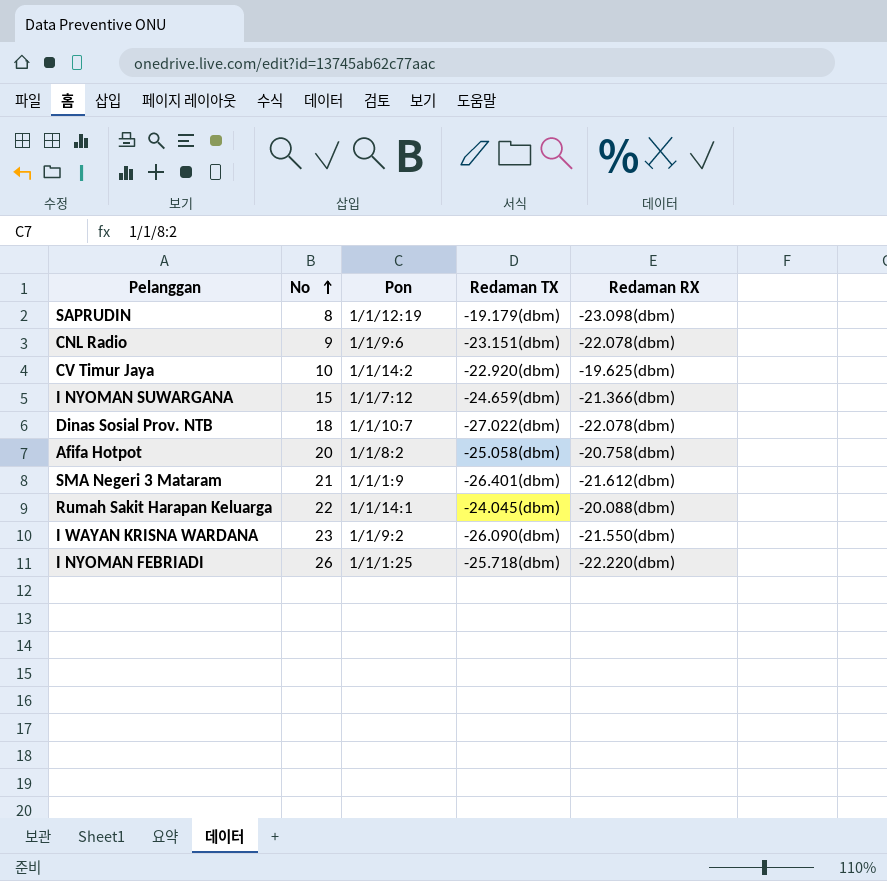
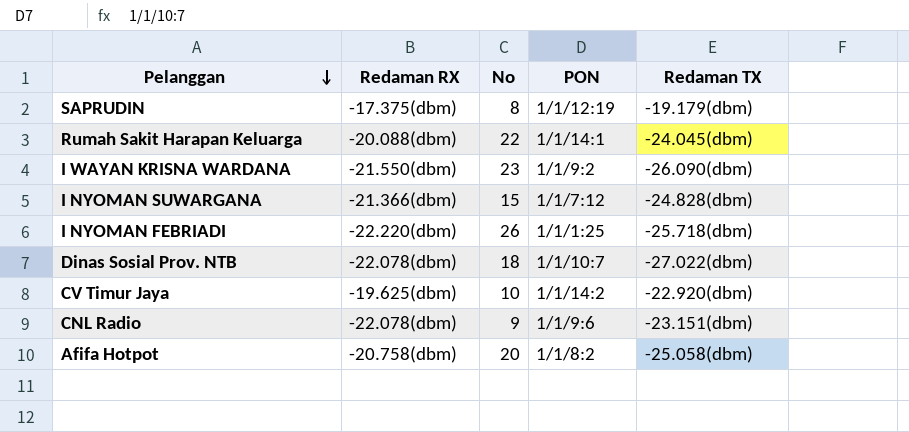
row order: No ascending -> Pelanggan descending
column Redaman RX | position: 5 -> 2
column name: Pon -> PON
row SMA Negeri 3 Mataram: 21 | 1/1/1:9 | -26.401(dbm) | -21.612(dbm) -> none
SAPRUDIN | Redaman RX: -23.098(dbm) -> -17.375(dbm)
I NYOMAN SUWARGANA | Redaman TX: -24.659(dbm) -> -24.828(dbm)

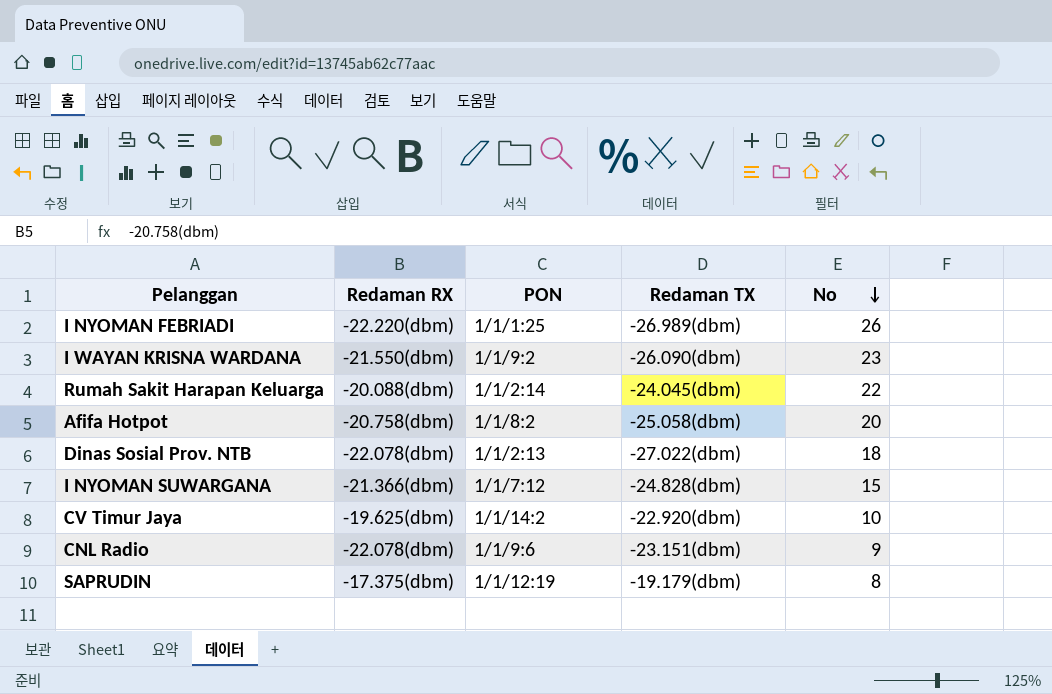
row order: Pelanggan descending -> No descending
column No | position: 3 -> 5
I NYOMAN FEBRIADI | Redaman TX: -25.718(dbm) -> -26.989(dbm)
Rumah Sakit Harapan Keluarga | PON: 1/1/14:1 -> 1/1/2:14
Dinas Sosial Prov. NTB | PON: 1/1/10:7 -> 1/1/2:13

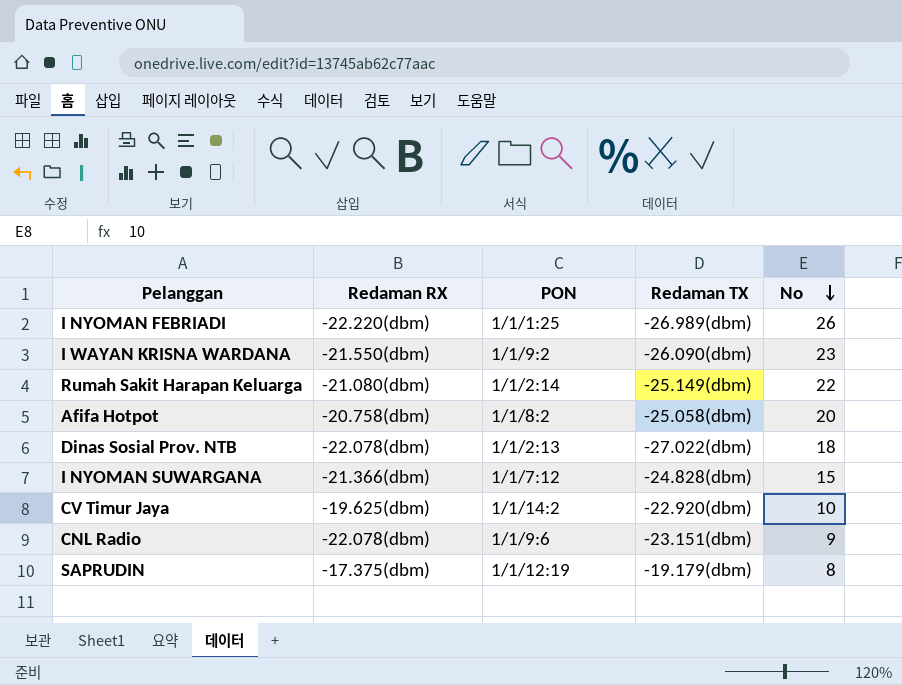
Rumah Sakit Harapan Keluarga | Redaman RX: -20.088(dbm) -> -21.080(dbm)
Rumah Sakit Harapan Keluarga | Redaman TX: -24.045(dbm) -> -25.149(dbm)

